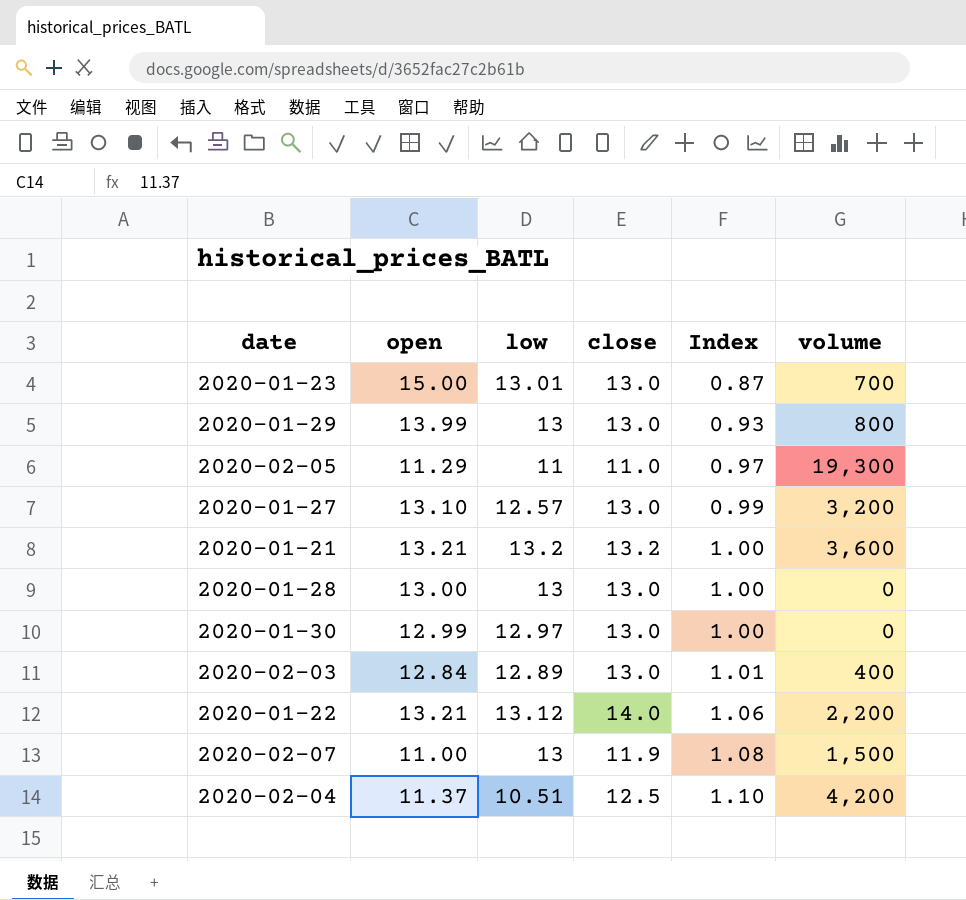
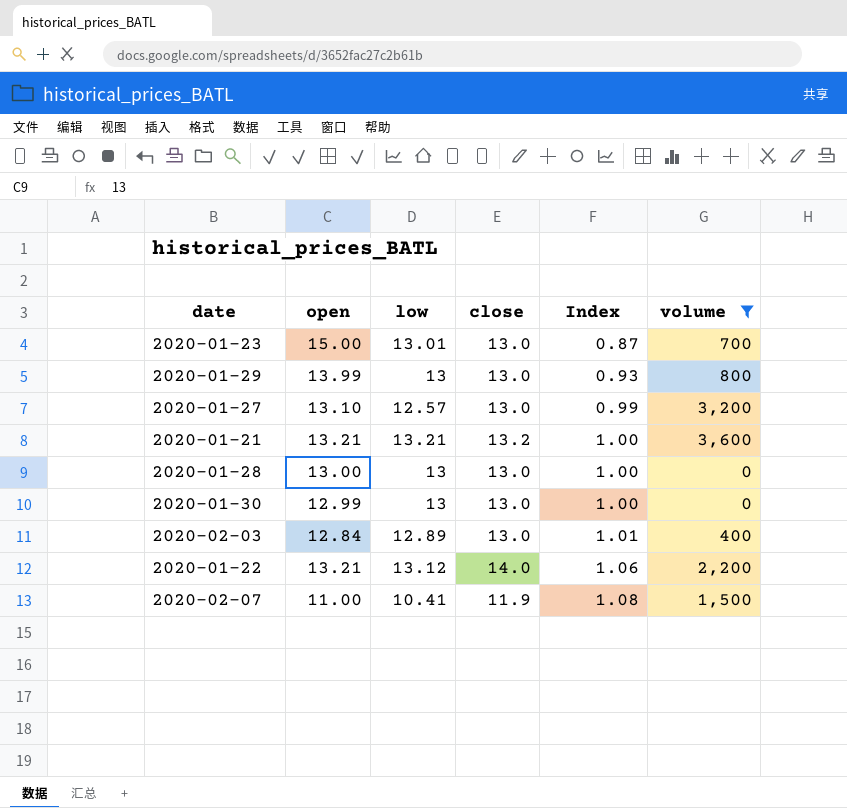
filter: none -> volume <= 3,600
2020-01-21 | low: 13.2 -> 13.21
2020-01-30 | low: 12.97 -> 13
2020-02-07 | low: 13 -> 10.41

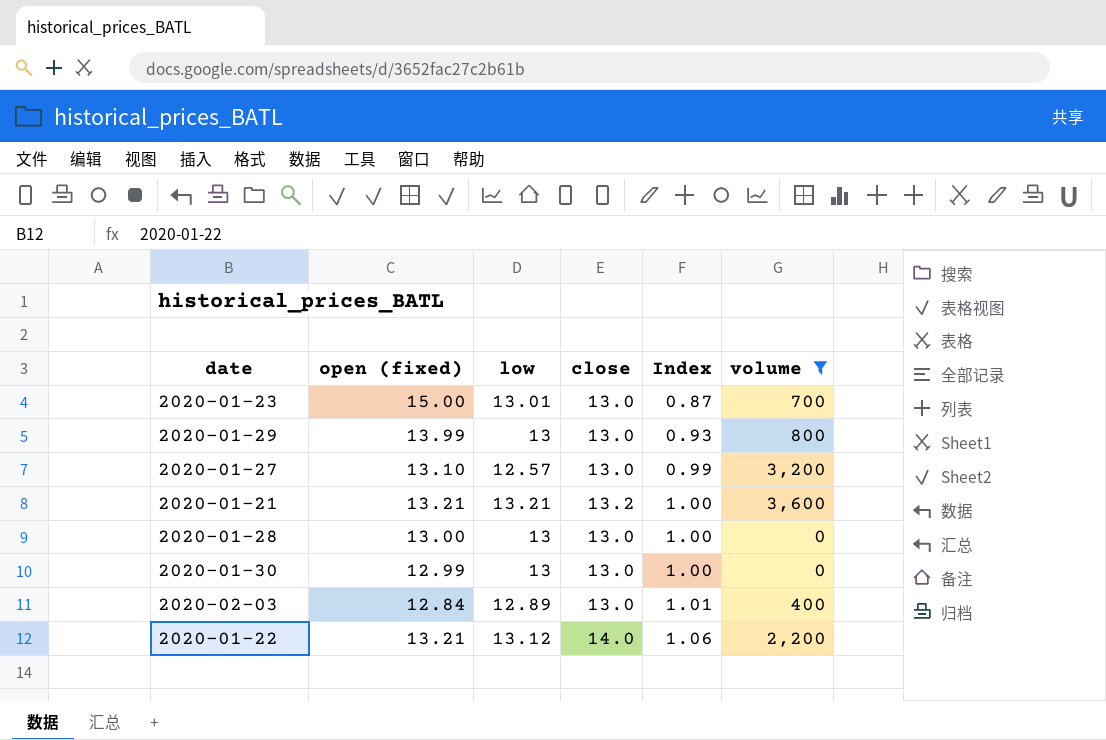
column name: open -> open (fixed)
row 2020-02-07: 11.00 | 10.41 | 11.9 | 1.08 | 1,500 -> none

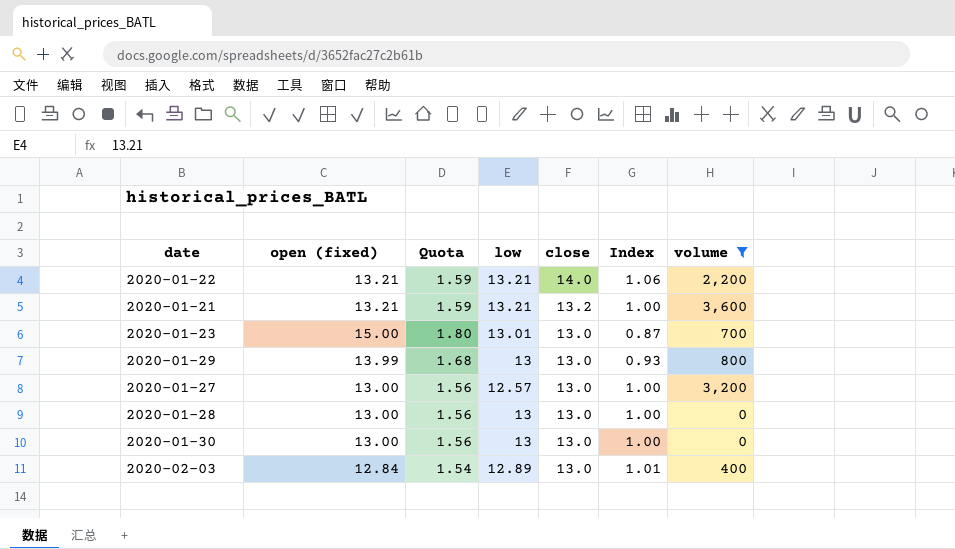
row order: Index ascending -> close descending
column Quota | formula: none -> [open (fixed)] * 0.12
2020-01-22 | low: 13.12 -> 13.21
2020-01-27 | open (fixed): 13.10 -> 13.00
2020-01-27 | Index: 0.99 -> 1.00
2020-01-30 | open (fixed): 12.99 -> 13.00

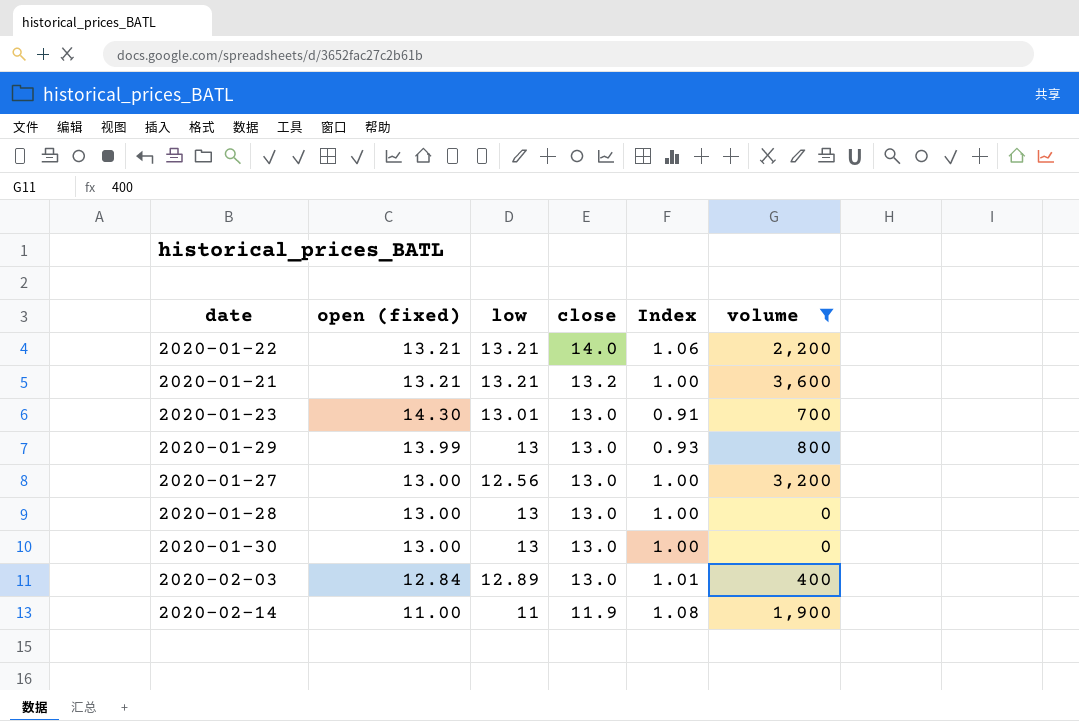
column Quota | formula: [open (fixed)] * 0.12 -> none
2020-01-23 | open (fixed): 15.00 -> 14.30
2020-01-23 | Index: 0.87 -> 0.91
2020-01-27 | low: 12.57 -> 12.56
row 2020-02-14: none -> 11.00 | 11 | 11.9 | 1.08 | 1,900

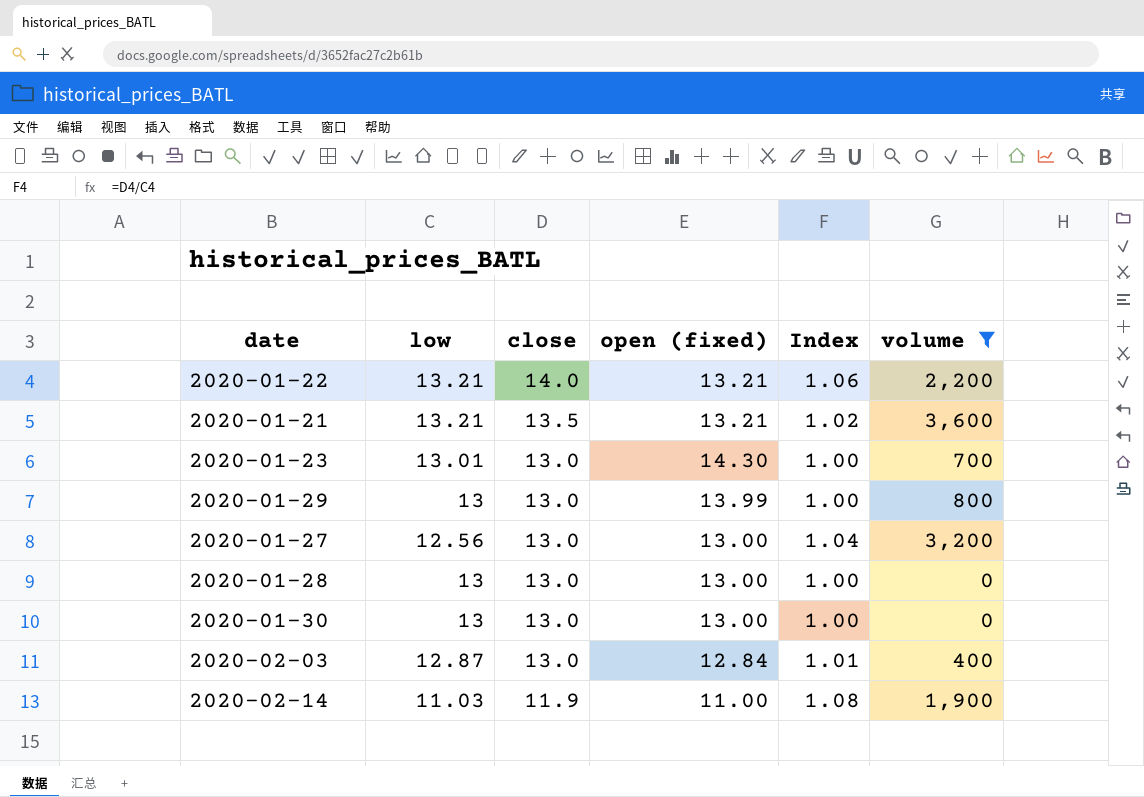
column open (fixed) | position: 2 -> 4
column Index | formula: [close] / [open (fixed)] -> [close] / [low]
2020-01-21 | close: 13.2 -> 13.5
2020-02-03 | low: 12.89 -> 12.87
2020-02-14 | low: 11 -> 11.03

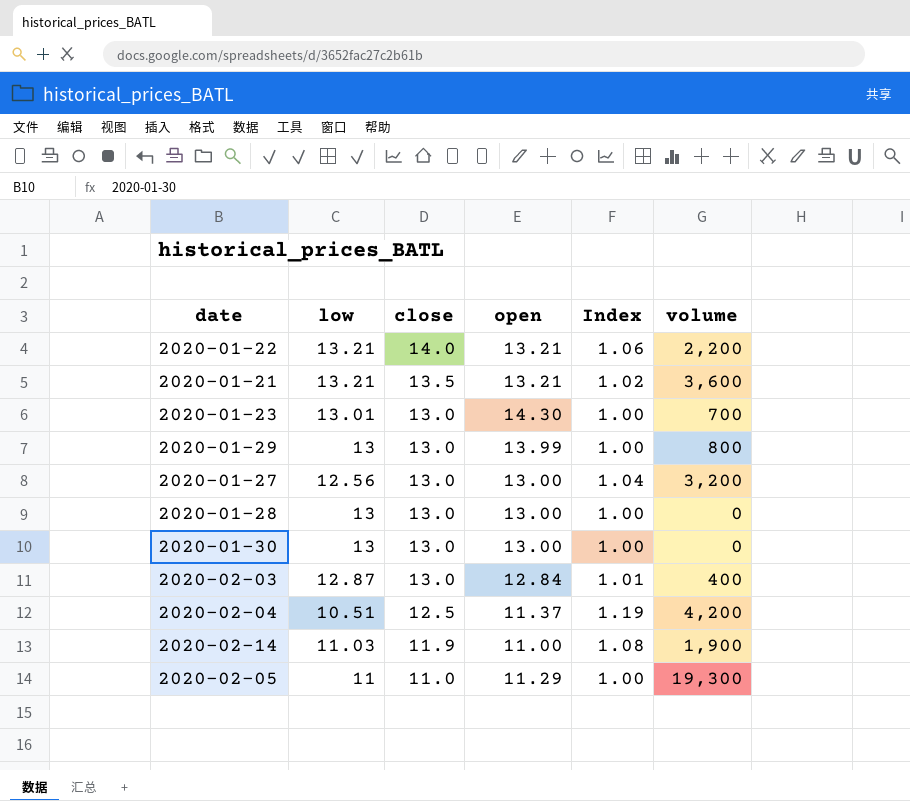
filter: volume <= 3,600 -> none
column name: open (fixed) -> open

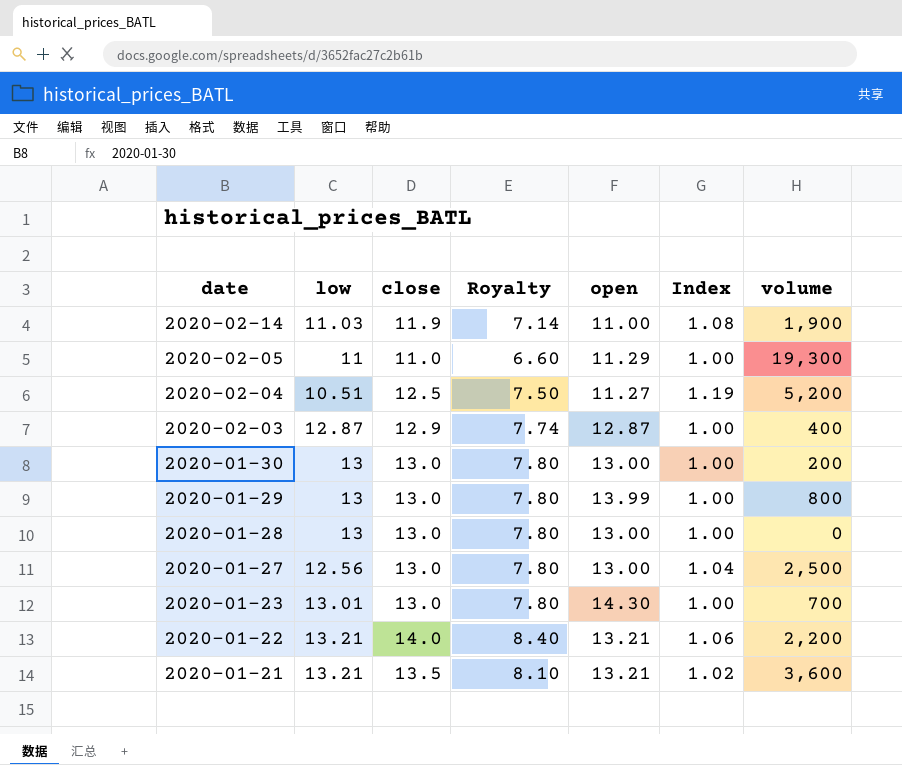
row order: close descending -> date descending
column Royalty | formula: none -> [close] * 0.6
2020-02-04 | open: 11.37 -> 11.27
2020-02-04 | volume: 4,200 -> 5,200
2020-02-03 | close: 13.0 -> 12.9
2020-02-03 | open: 12.84 -> 12.87
2020-02-03 | Index: 1.01 -> 1.00
2020-01-30 | volume: 0 -> 200
2020-01-27 | volume: 3,200 -> 2,500

